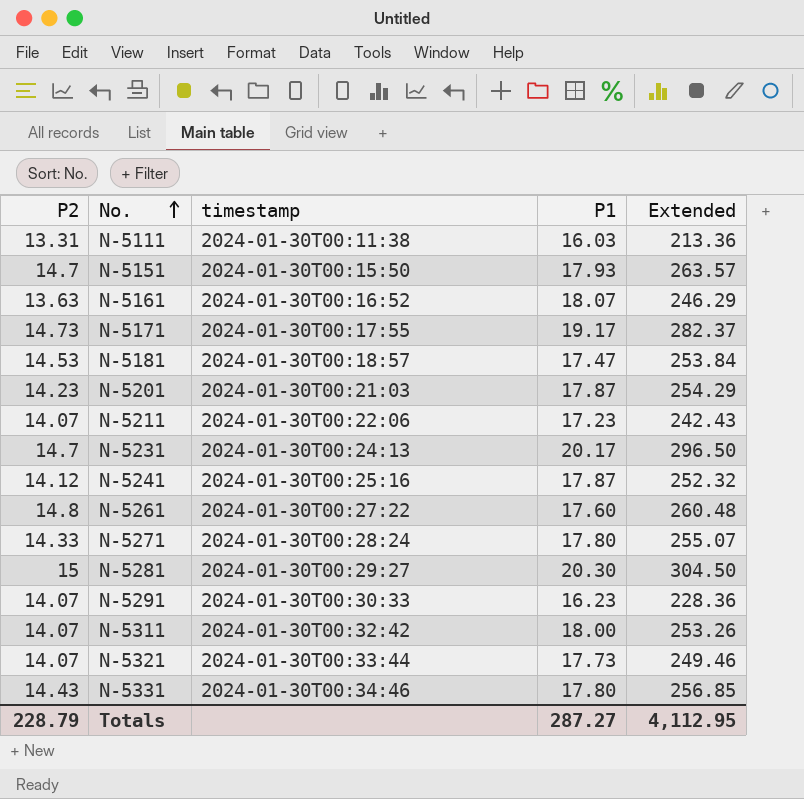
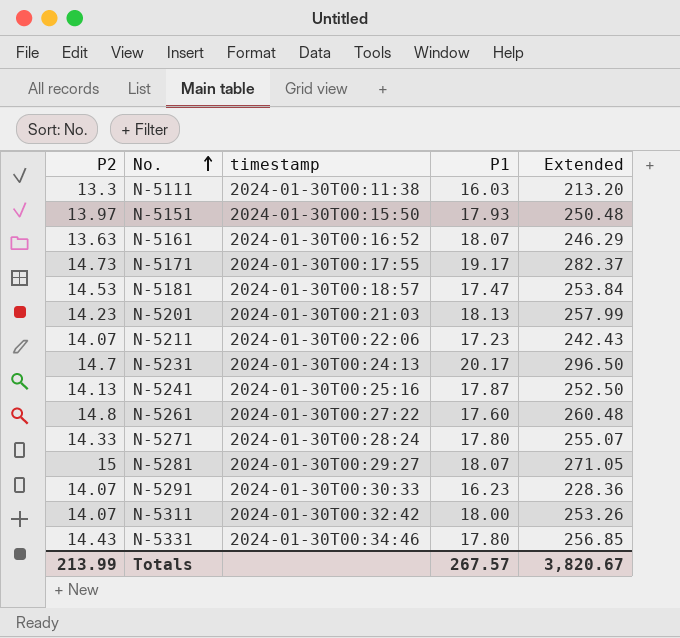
row N-5321: 14.07 | 2024-01-30T00:33:44 | 17.73 | 249.46 -> none
N-5111 | P2: 13.31 -> 13.3
N-5111 | Extended: 213.36 -> 213.20
N-5151 | P2: 14.7 -> 13.97
N-5151 | Extended: 263.57 -> 250.48
N-5201 | P1: 17.87 -> 18.13
N-5201 | Extended: 254.29 -> 257.99
N-5241 | P2: 14.12 -> 14.13
N-5241 | Extended: 252.32 -> 252.50
N-5281 | P1: 20.30 -> 18.07
N-5281 | Extended: 304.50 -> 271.05
Totals | P2: 228.79 -> 213.99
Totals | P1: 287.27 -> 267.57
Totals | Extended: 4,112.95 -> 3,820.67

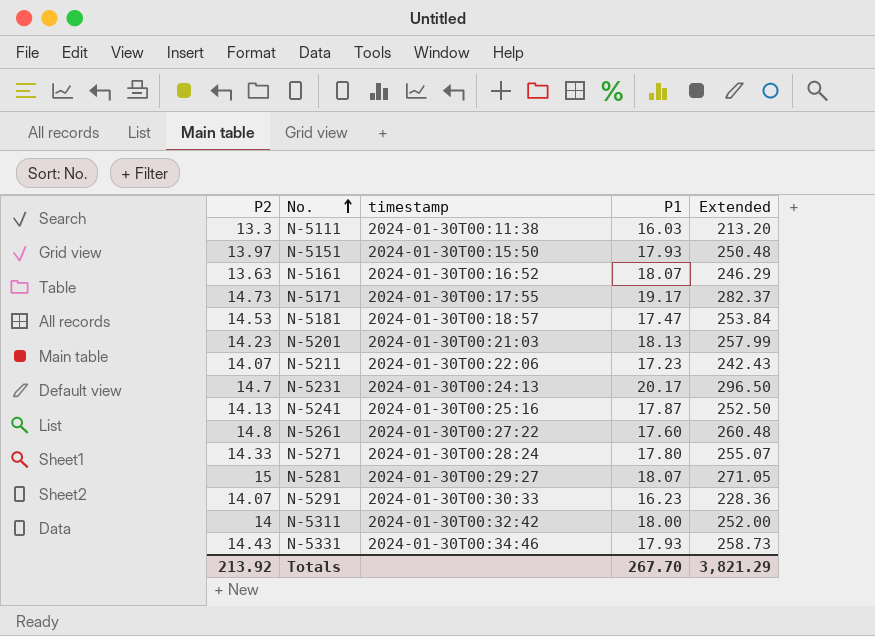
N-5311 | P2: 14.07 -> 14
N-5311 | Extended: 253.26 -> 252.00
N-5331 | P1: 17.80 -> 17.93
N-5331 | Extended: 256.85 -> 258.73
Totals | P2: 213.99 -> 213.92
Totals | P1: 267.57 -> 267.70
Totals | Extended: 3,820.67 -> 3,821.29

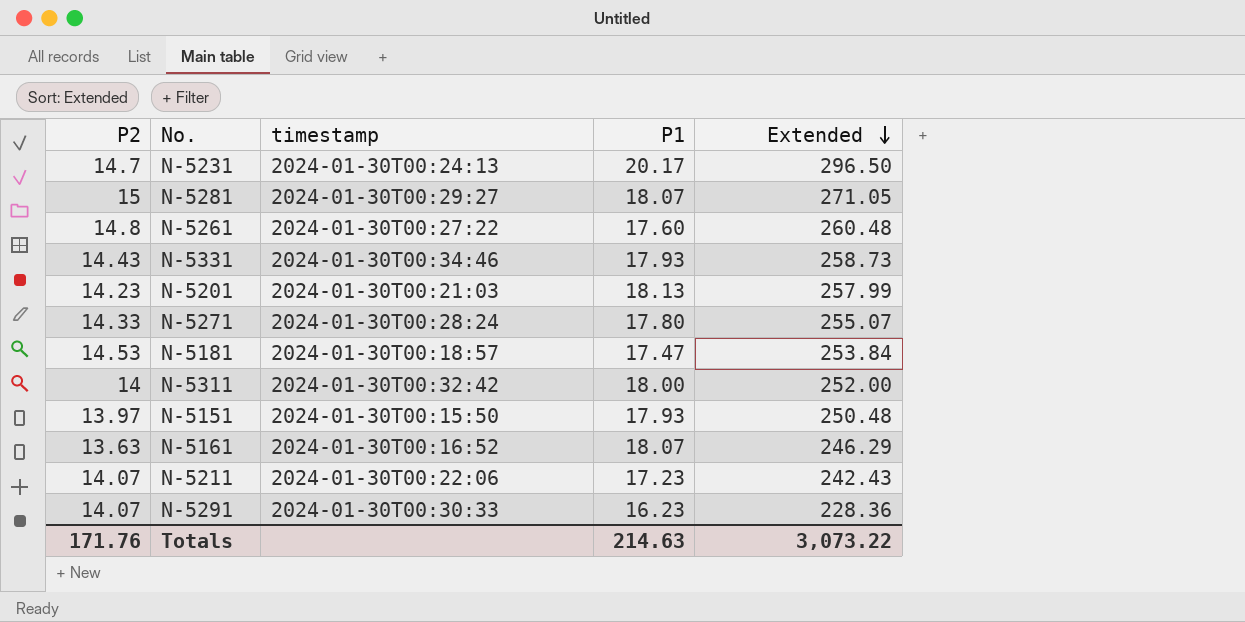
row order: No. ascending -> Extended descending
row N-5111: 13.3 | 2024-01-30T00:11:38 | 16.03 | 213.20 -> none
row N-5171: 14.73 | 2024-01-30T00:17:55 | 19.17 | 282.37 -> none
row N-5241: 14.13 | 2024-01-30T00:25:16 | 17.87 | 252.50 -> none
Totals | P2: 213.92 -> 171.76
Totals | P1: 267.70 -> 214.63
Totals | Extended: 3,821.29 -> 3,073.22

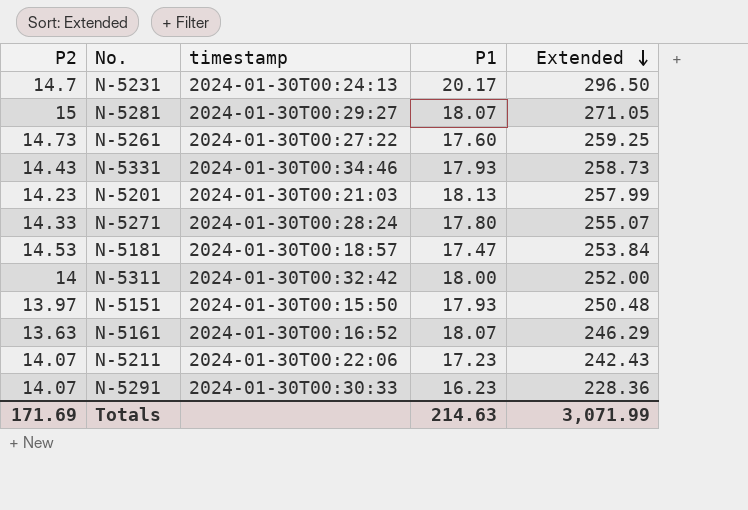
N-5261 | P2: 14.8 -> 14.73
N-5261 | Extended: 260.48 -> 259.25
Totals | P2: 171.76 -> 171.69
Totals | Extended: 3,073.22 -> 3,071.99

